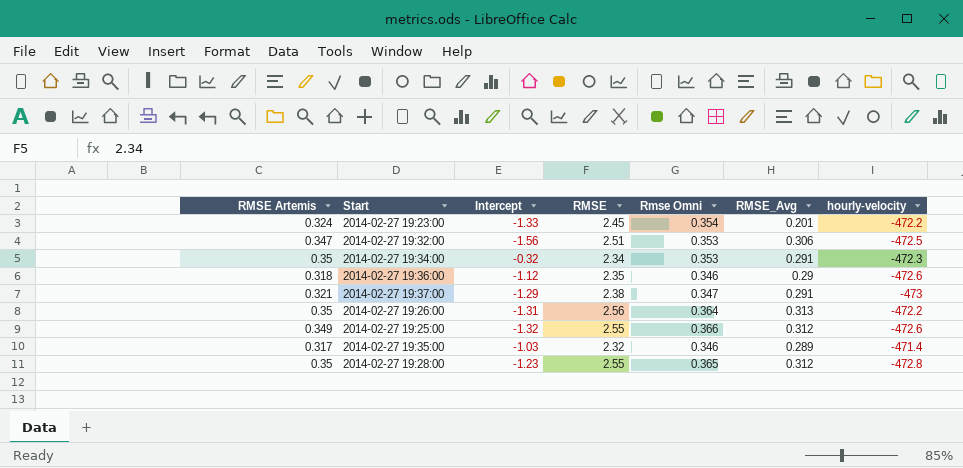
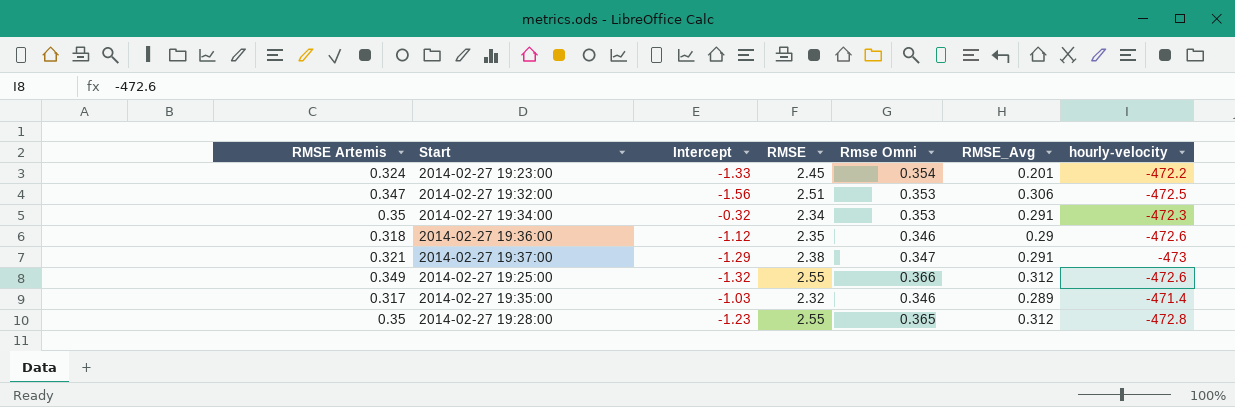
row 2014-02-27 19:26:00: 0.35 | -1.31 | 2.56 | 0.364 | 0.313 | -472.2 -> none

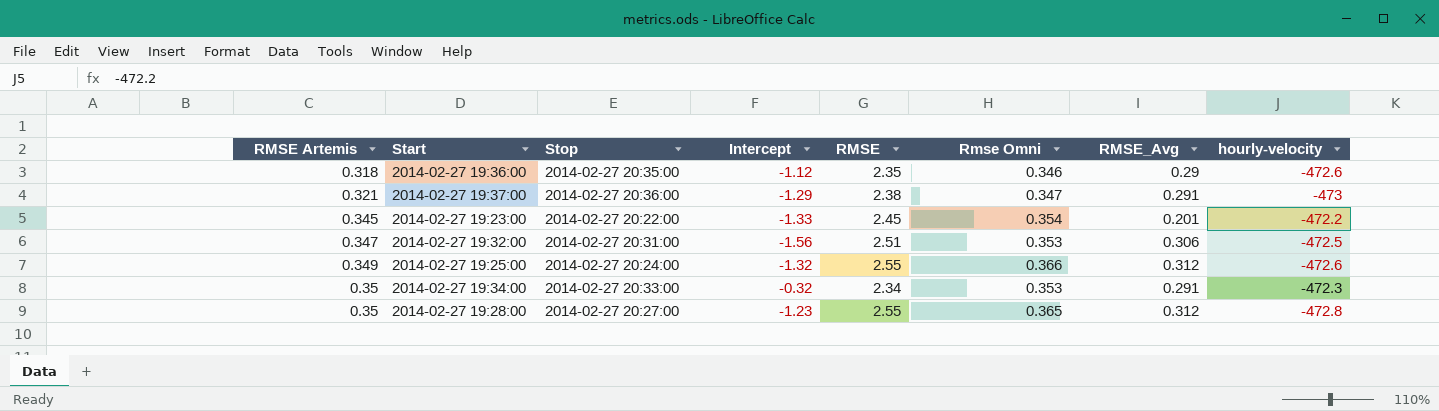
row order: none -> RMSE Artemis ascending
column Stop | position: none -> 3
row 2014-02-27 19:35:00: 0.317 | -1.03 | 2.32 | 0.346 | 0.289 | -471.4 -> none
2014-02-27 19:23:00 | RMSE Artemis: 0.324 -> 0.345

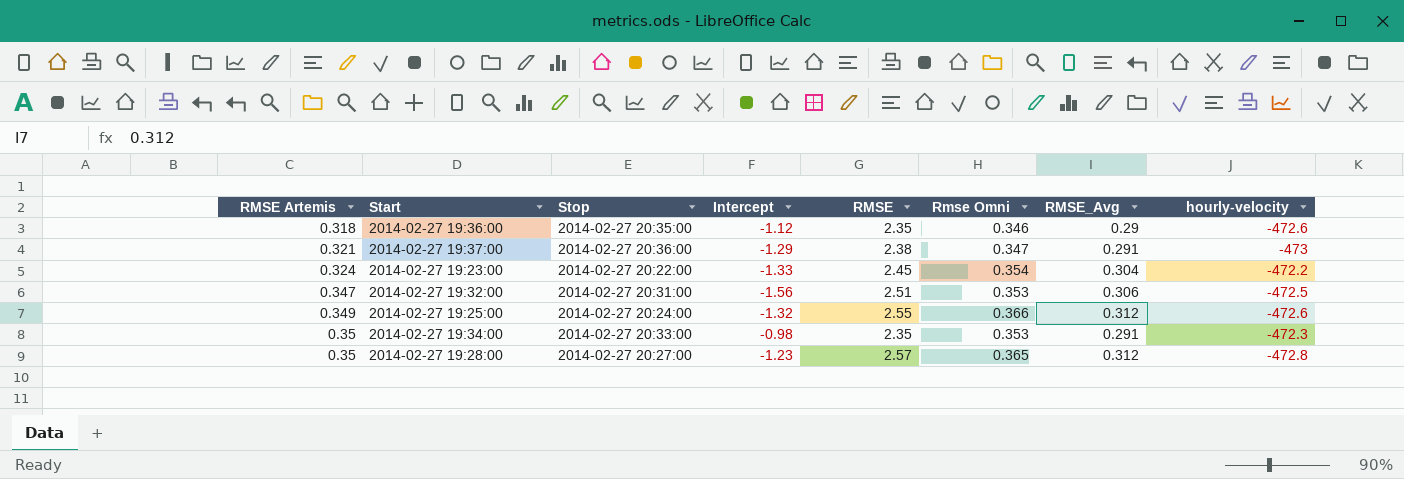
2014-02-27 19:23:00 | RMSE Artemis: 0.345 -> 0.324
2014-02-27 19:23:00 | RMSE_Avg: 0.201 -> 0.304
2014-02-27 19:34:00 | Intercept: -0.32 -> -0.98
2014-02-27 19:34:00 | RMSE: 2.34 -> 2.35
2014-02-27 19:28:00 | RMSE: 2.55 -> 2.57

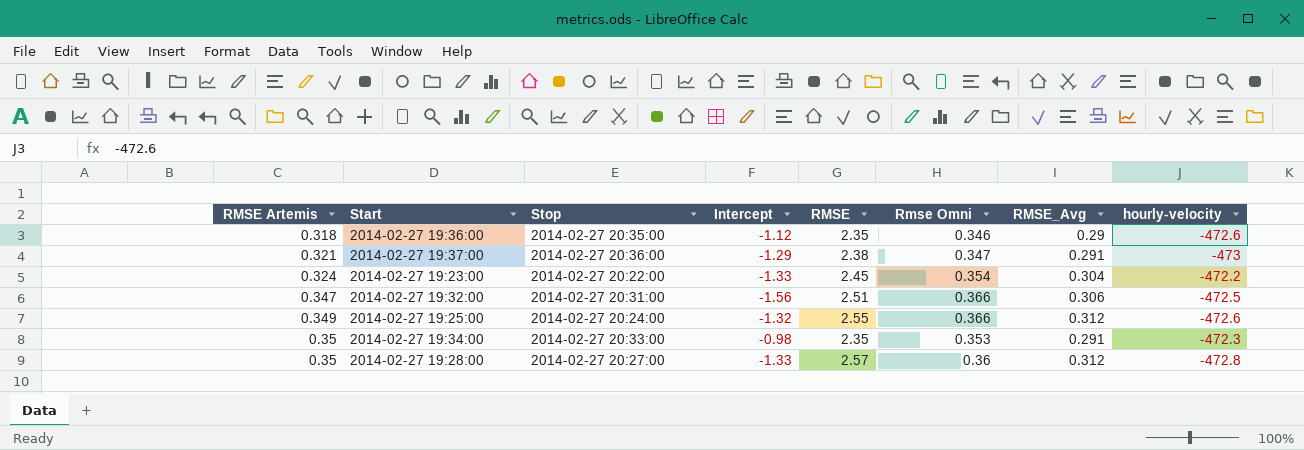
2014-02-27 19:32:00 | Rmse Omni: 0.353 -> 0.366
2014-02-27 19:28:00 | Intercept: -1.23 -> -1.33
2014-02-27 19:28:00 | Rmse Omni: 0.365 -> 0.36

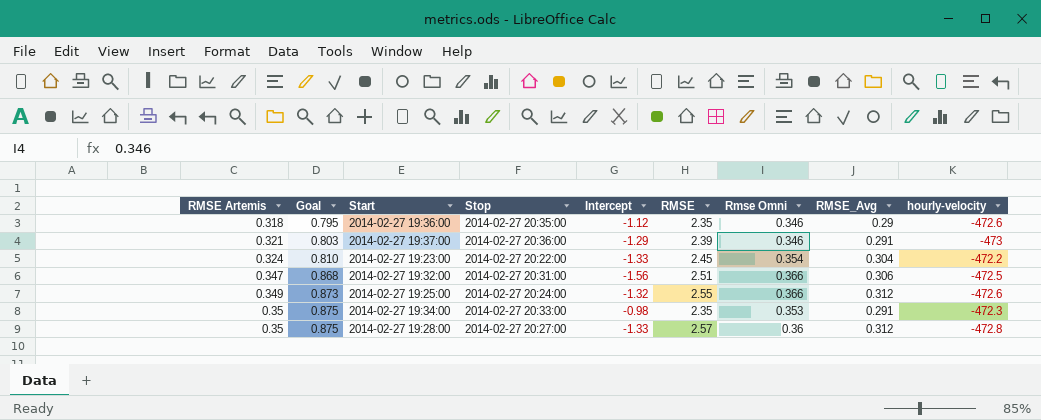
column Goal | formula: none -> [RMSE Artemis] * 2.5
2014-02-27 19:37:00 | RMSE: 2.38 -> 2.39
2014-02-27 19:37:00 | Rmse Omni: 0.347 -> 0.346

